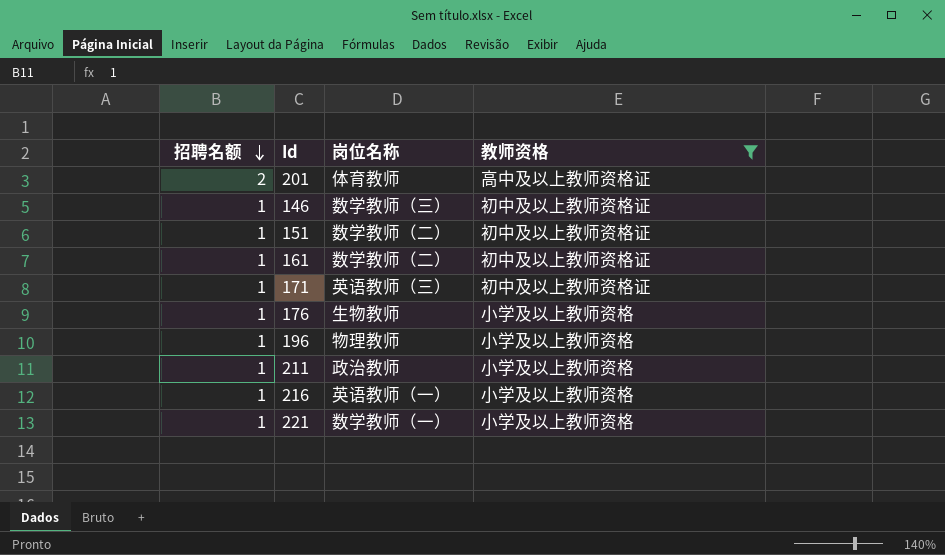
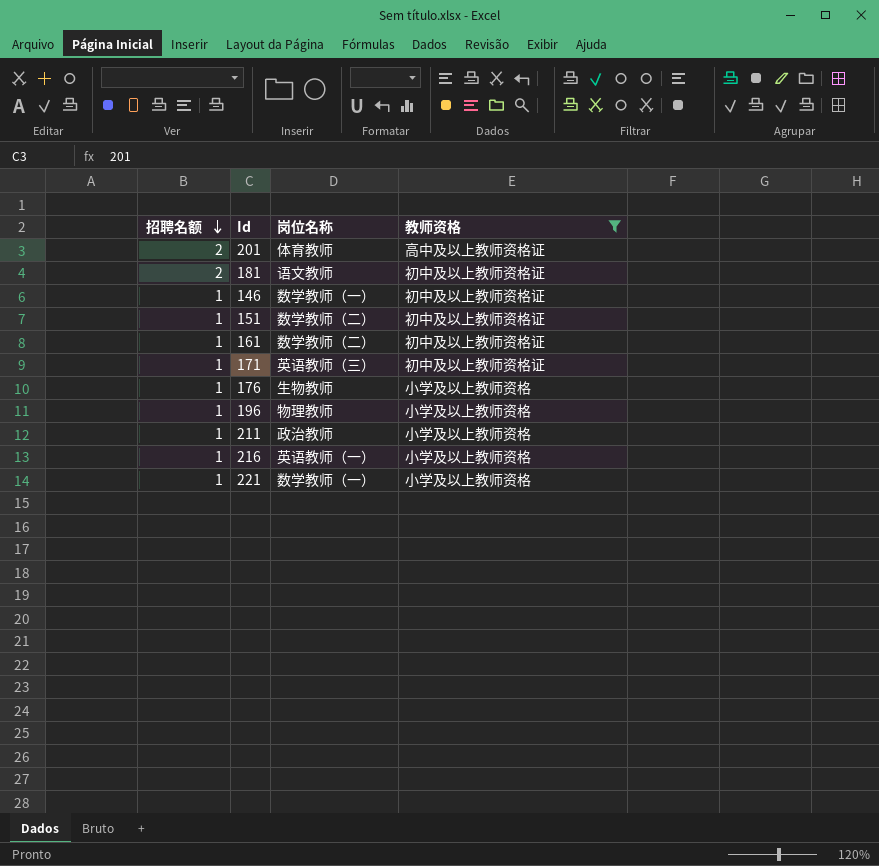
row 181: none -> 2 | 语文教师 | 初中及以上教师资格证
146 | 岗位名称: 数学教师（三） -> 数学教师（一）

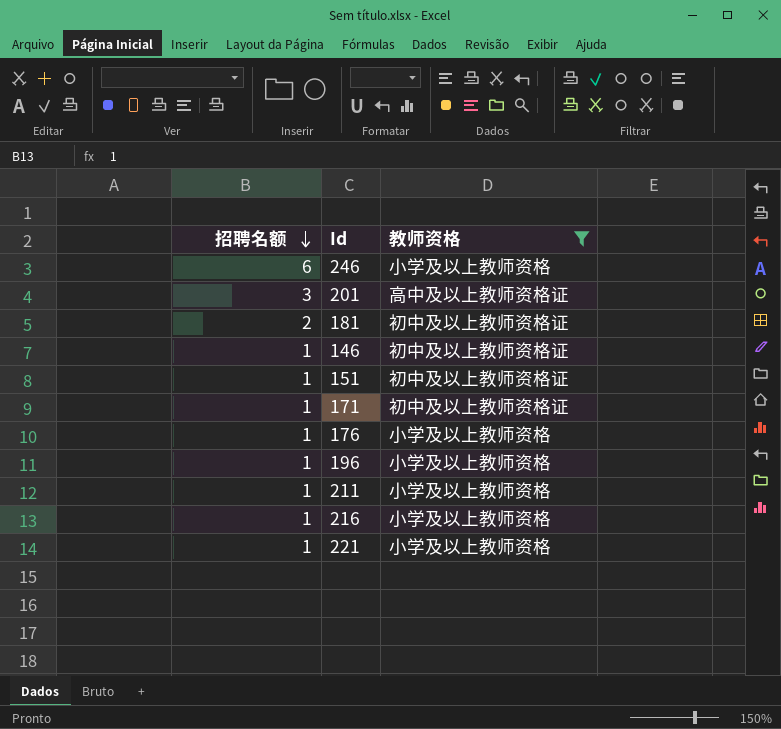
column 岗位名称 | position: 3 -> none
row 161: 1 | 数学教师（二） | 初中及以上教师资格证 -> none
row 246: none -> 6 | 小学及以上教师资格
201 | 招聘名额: 2 -> 3

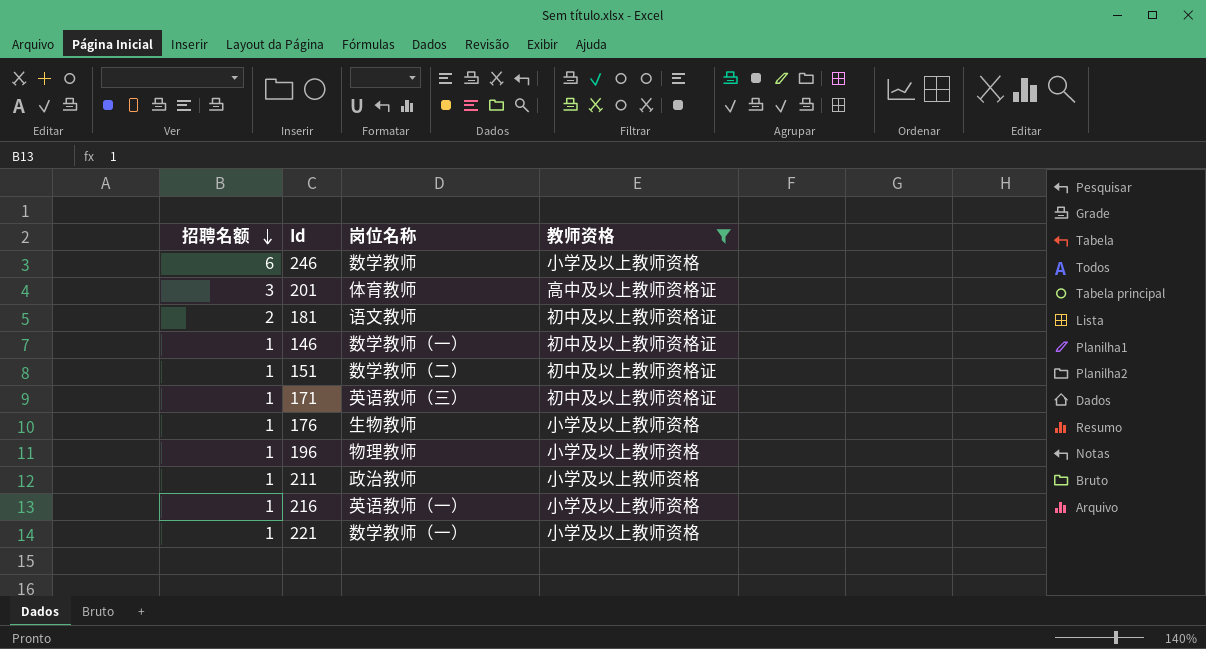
column 岗位名称 | position: none -> 3

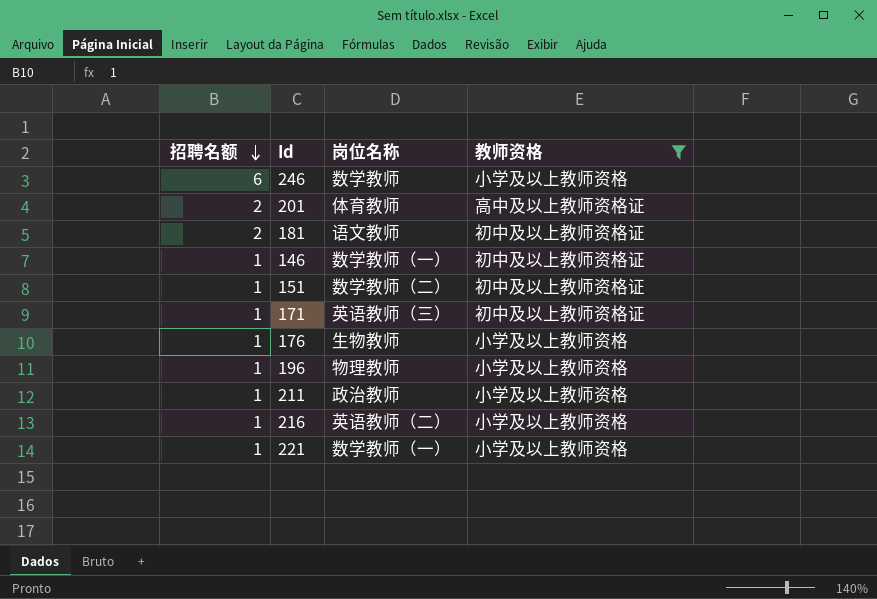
201 | 招聘名额: 3 -> 2
216 | 岗位名称: 英语教师（一） -> 英语教师（二）

